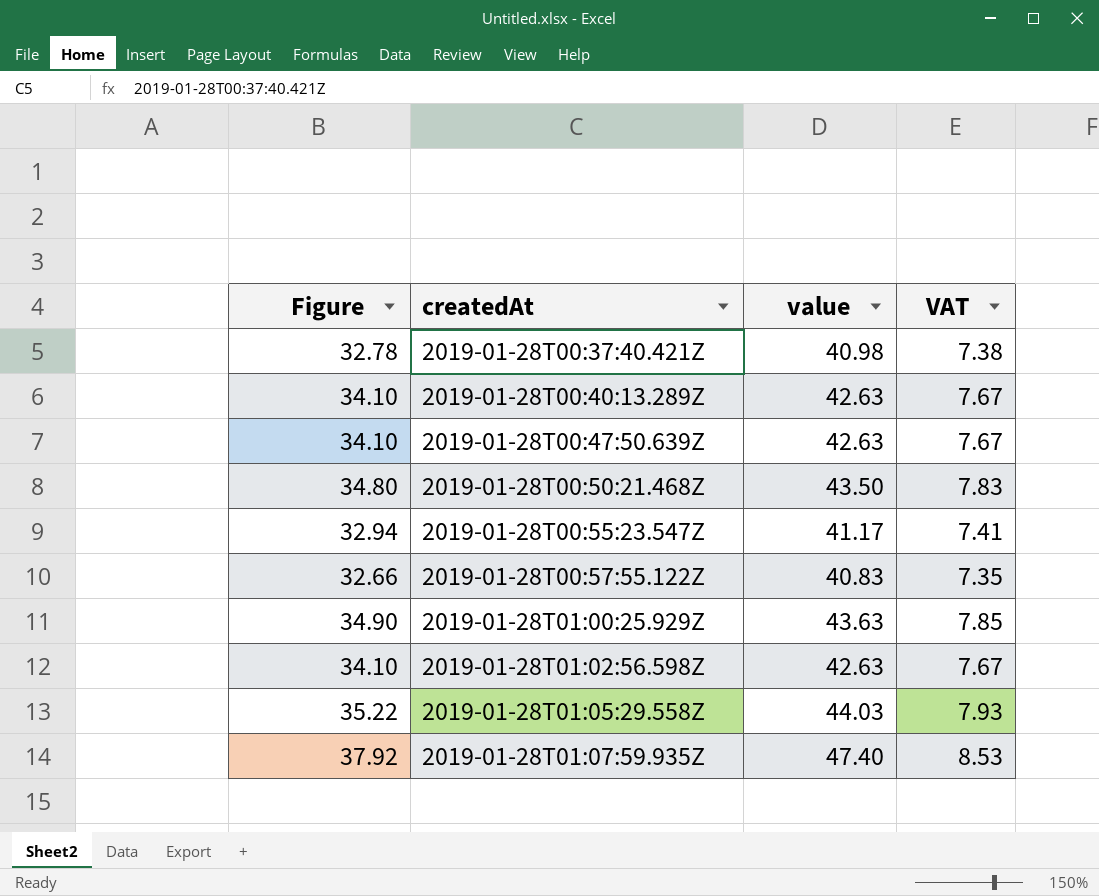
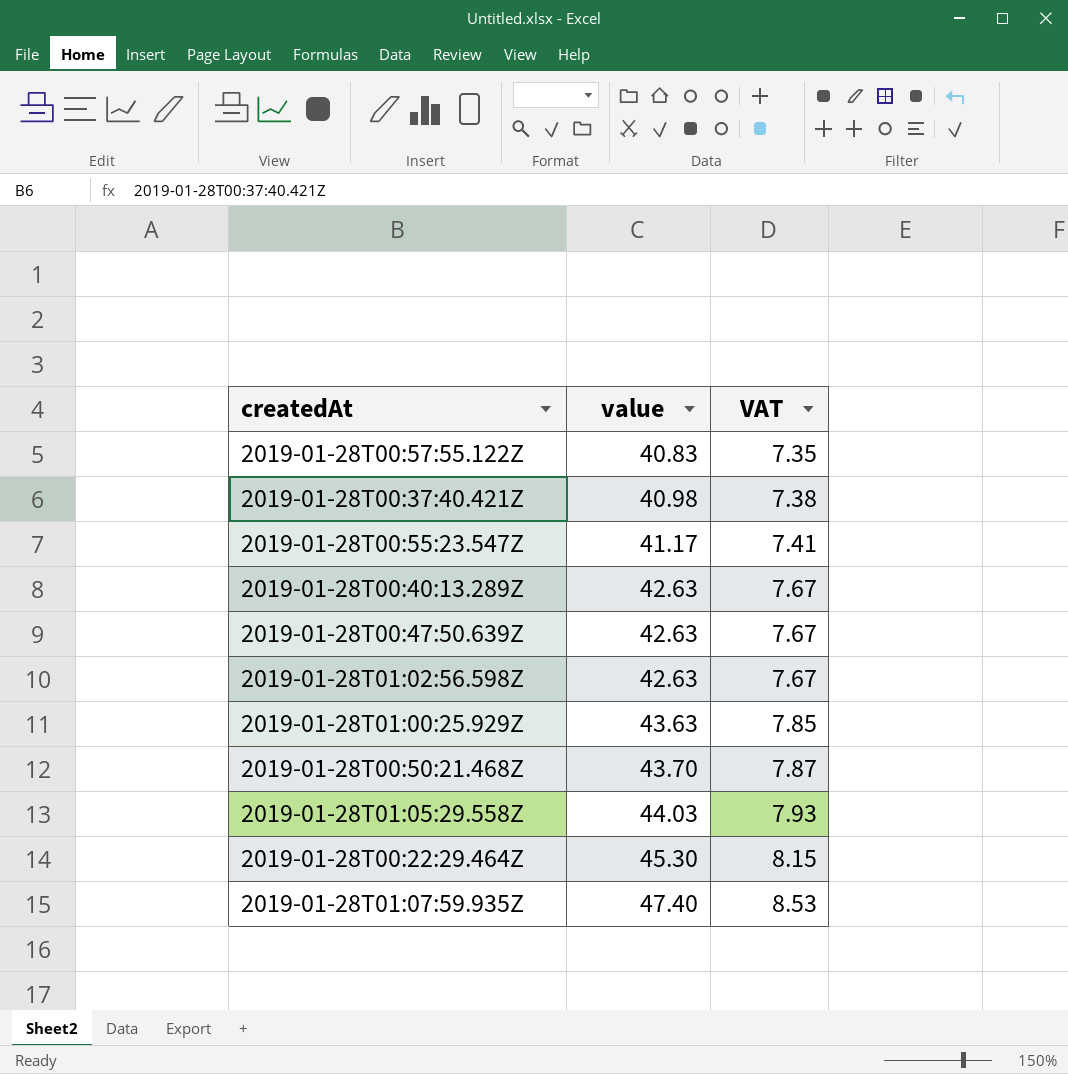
row order: createdAt ascending -> value ascending
column Figure | formula: [value] * 0.8 -> none
2019-01-28T00:50:21.468Z | value: 43.50 -> 43.70
2019-01-28T00:50:21.468Z | VAT: 7.83 -> 7.87
row 2019-01-28T00:22:29.464Z: none -> 45.30 | 8.15

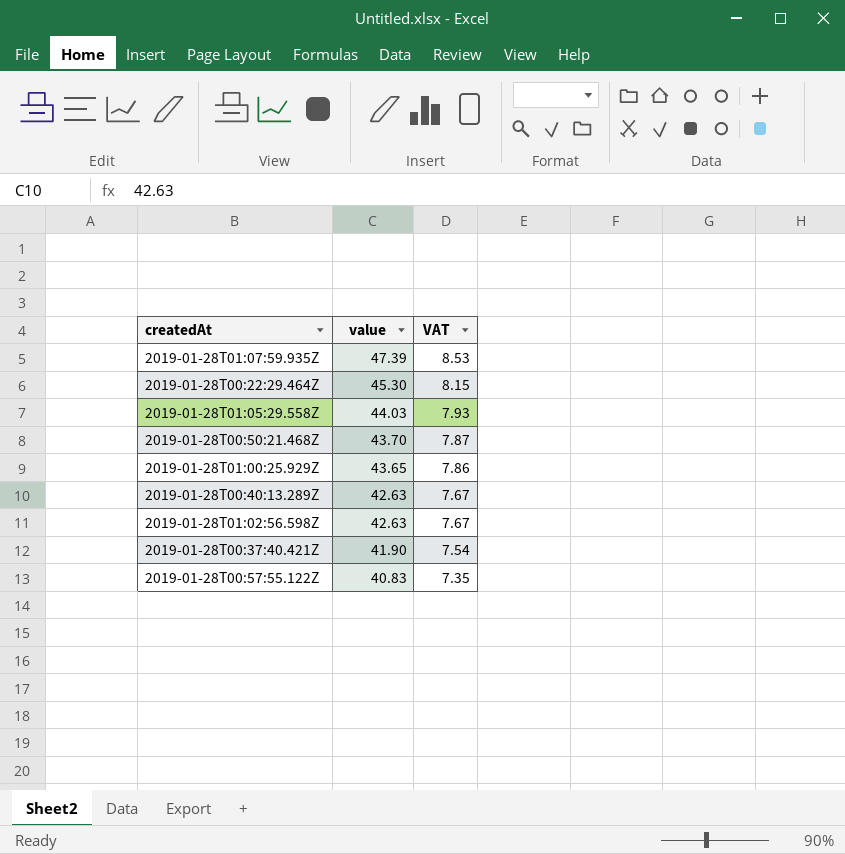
row order: value ascending -> value descending
row 2019-01-28T00:55:23.547Z: 41.17 | 7.41 -> none
row 2019-01-28T00:47:50.639Z: 42.63 | 7.67 -> none
2019-01-28T01:07:59.935Z | value: 47.40 -> 47.39
2019-01-28T01:00:25.929Z | value: 43.63 -> 43.65
2019-01-28T01:00:25.929Z | VAT: 7.85 -> 7.86
2019-01-28T00:37:40.421Z | value: 40.98 -> 41.90
2019-01-28T00:37:40.421Z | VAT: 7.38 -> 7.54

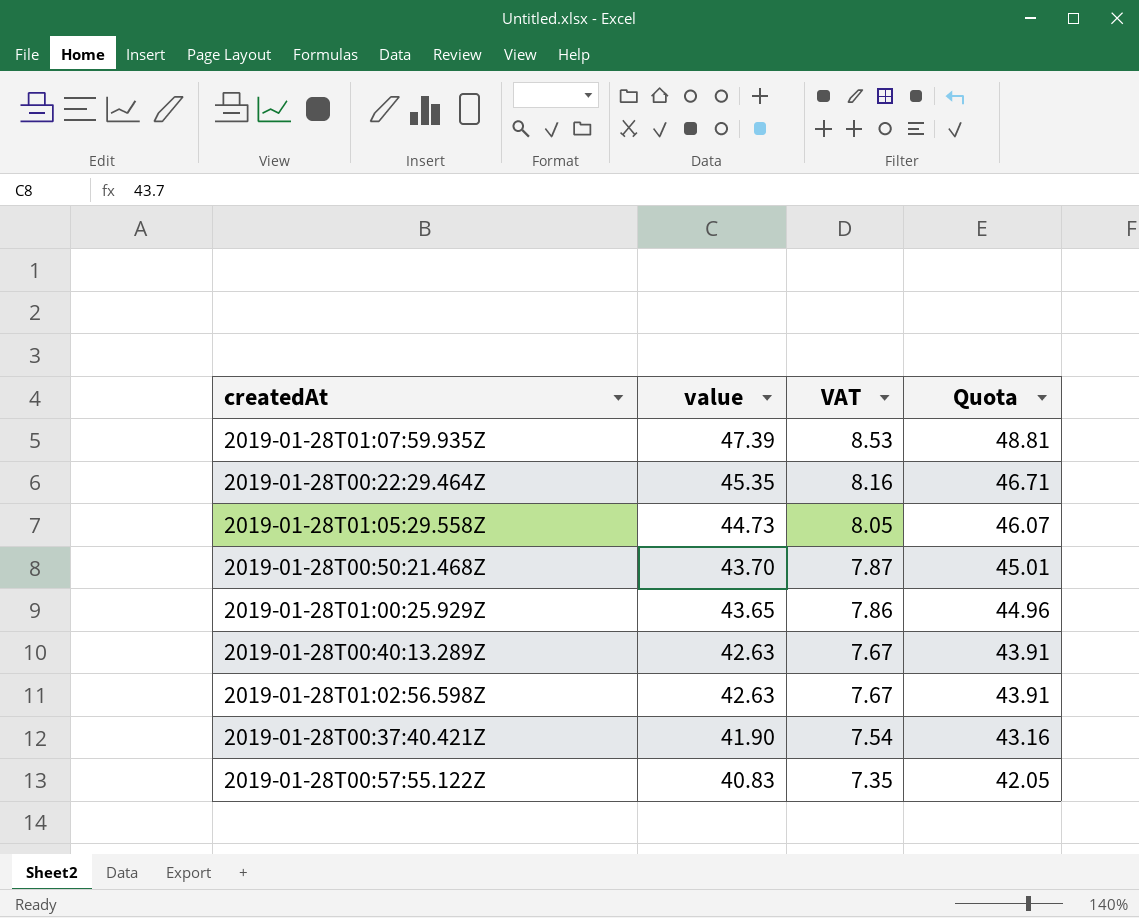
column Quota | formula: none -> [value] * 1.03
2019-01-28T00:22:29.464Z | value: 45.30 -> 45.35
2019-01-28T00:22:29.464Z | VAT: 8.15 -> 8.16
2019-01-28T01:05:29.558Z | value: 44.03 -> 44.73
2019-01-28T01:05:29.558Z | VAT: 7.93 -> 8.05

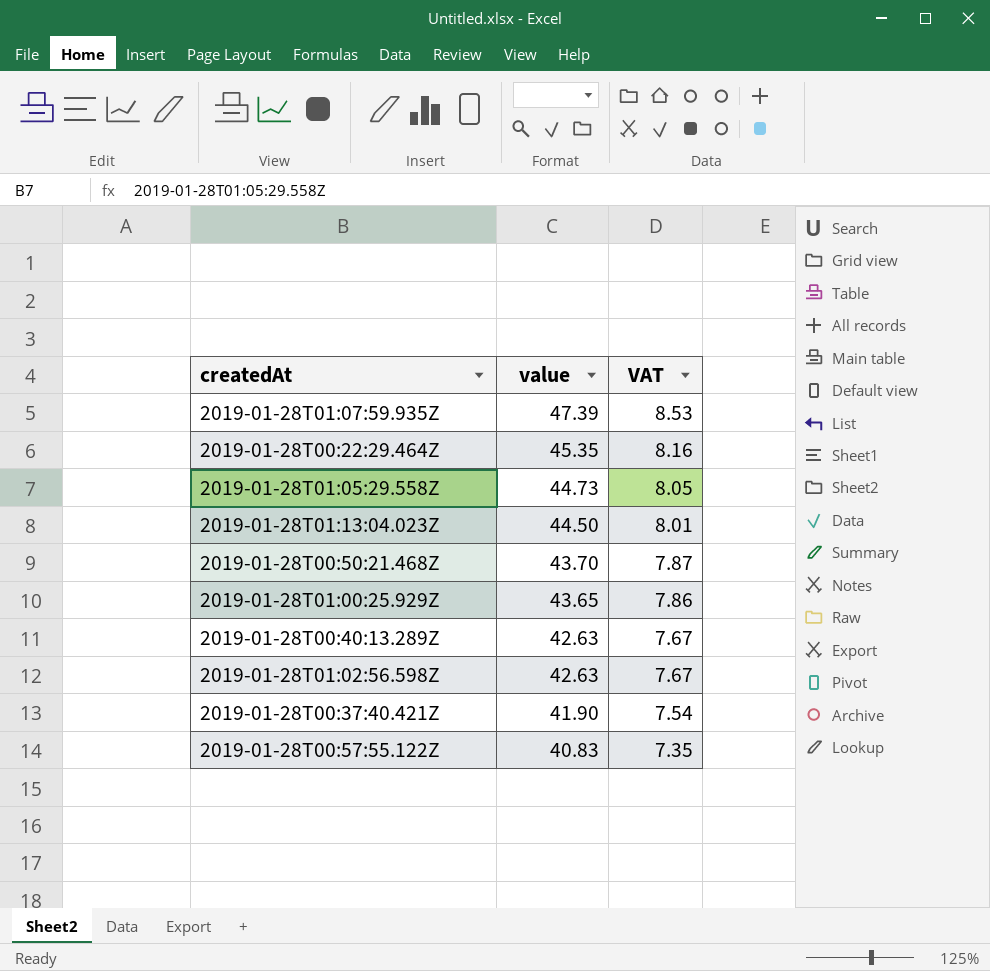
column Quota | formula: [value] * 1.03 -> none
row 2019-01-28T01:13:04.023Z: none -> 44.50 | 8.01

